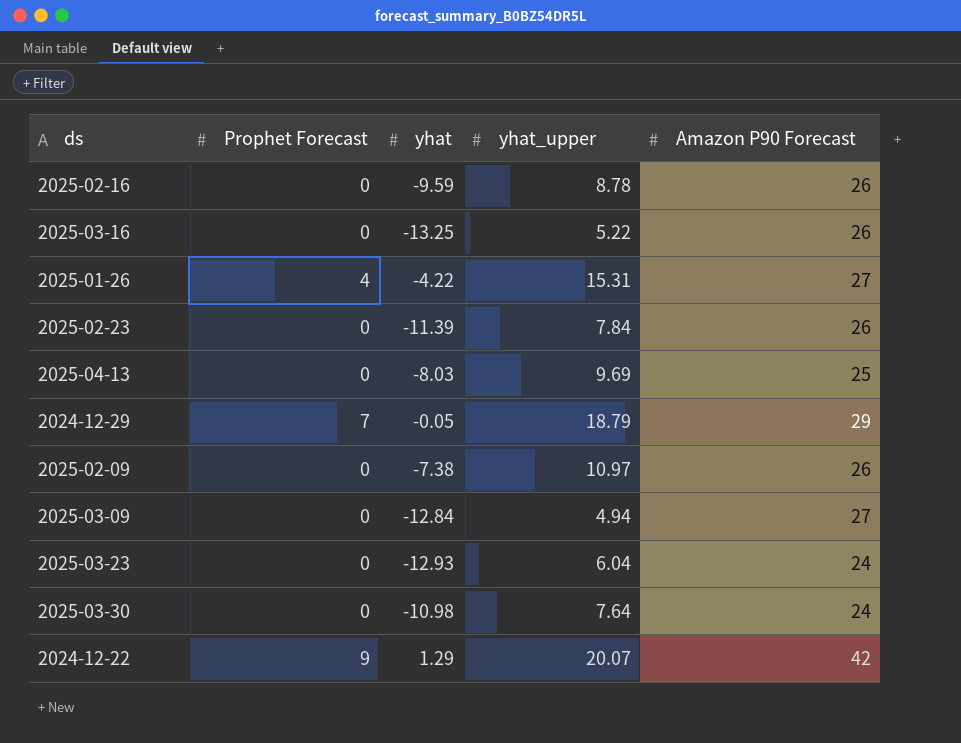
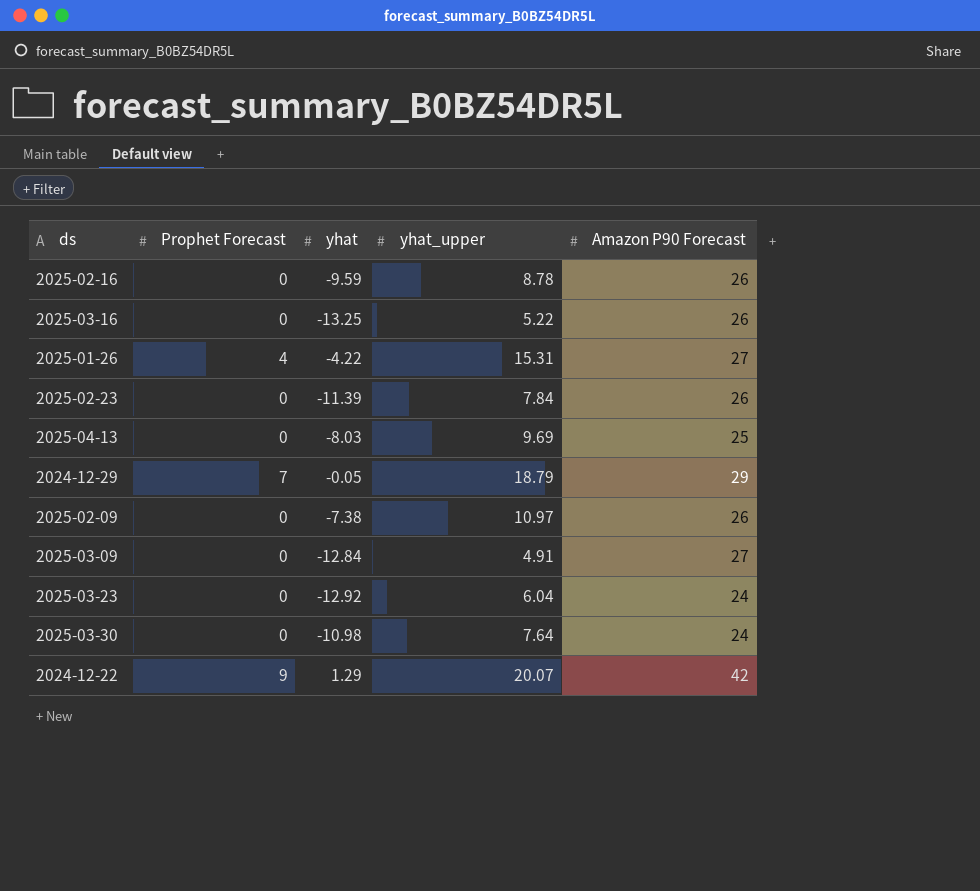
2025-03-09 | yhat_upper: 4.94 -> 4.91
2025-03-23 | yhat: -12.93 -> -12.92

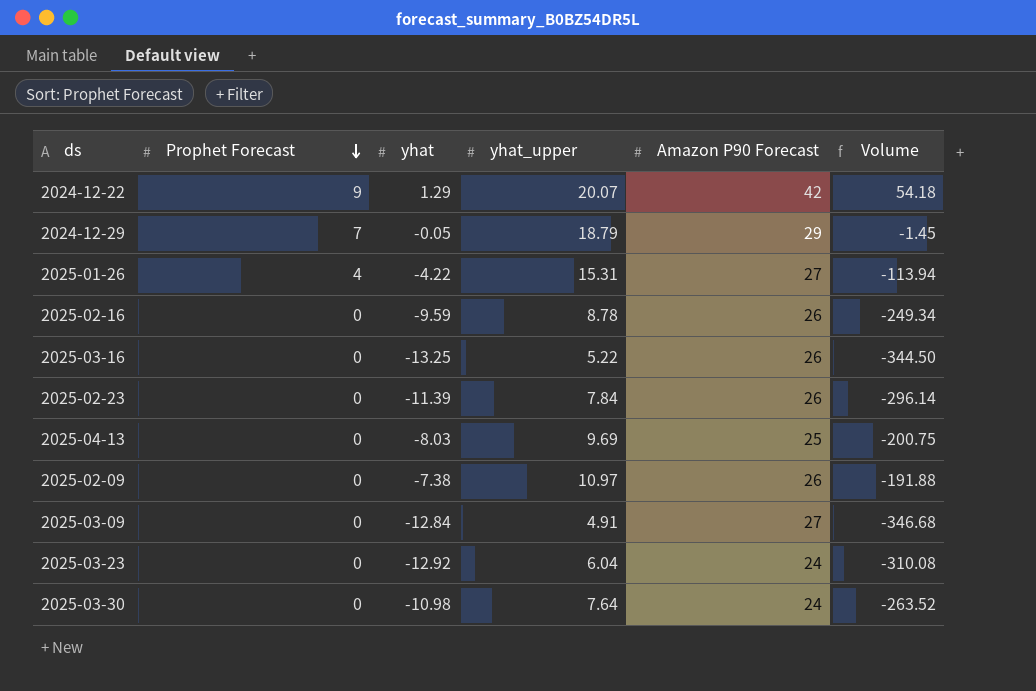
row order: none -> Prophet Forecast descending
column Volume | formula: none -> [yhat] * [Amazon P90 Forecast]

